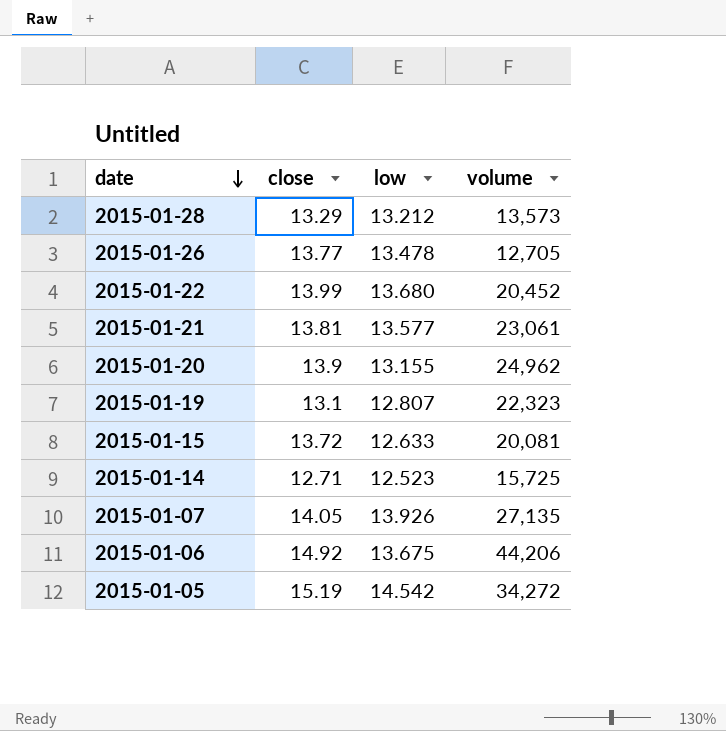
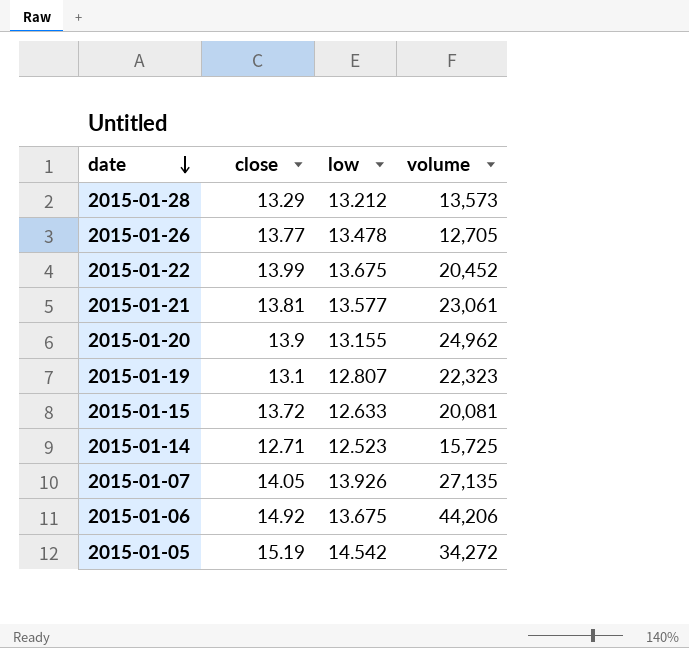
2015-01-22 | low: 13.680 -> 13.675

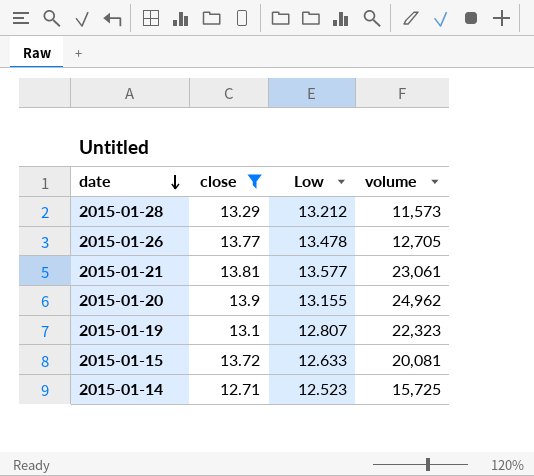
filter: none -> close <= 13.9
column name: low -> Low
2015-01-28 | volume: 13,573 -> 11,573

